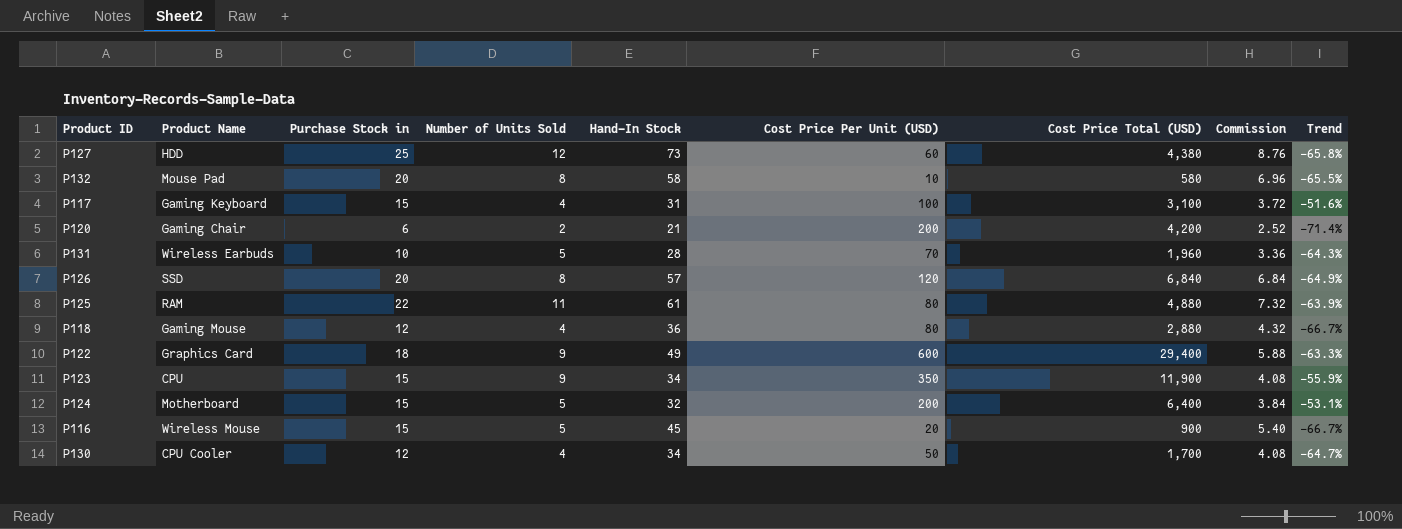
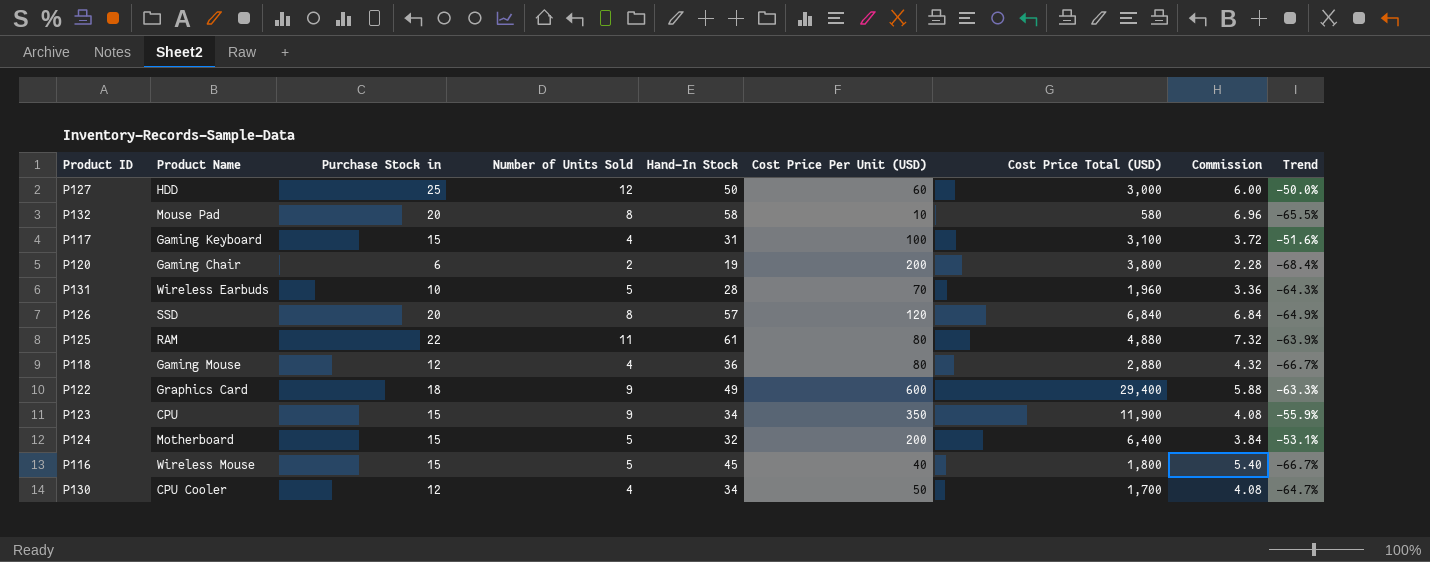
P127 | Hand-In Stock: 73 -> 50
P127 | Cost Price Total (USD): 4,380 -> 3,000
P127 | Commission: 8.76 -> 6.00
P127 | Trend: -65.8% -> -50.0%
P120 | Hand-In Stock: 21 -> 19
P120 | Cost Price Total (USD): 4,200 -> 3,800
P120 | Commission: 2.52 -> 2.28
P120 | Trend: -71.4% -> -68.4%
P116 | Cost Price Per Unit (USD): 20 -> 40
P116 | Cost Price Total (USD): 900 -> 1,800

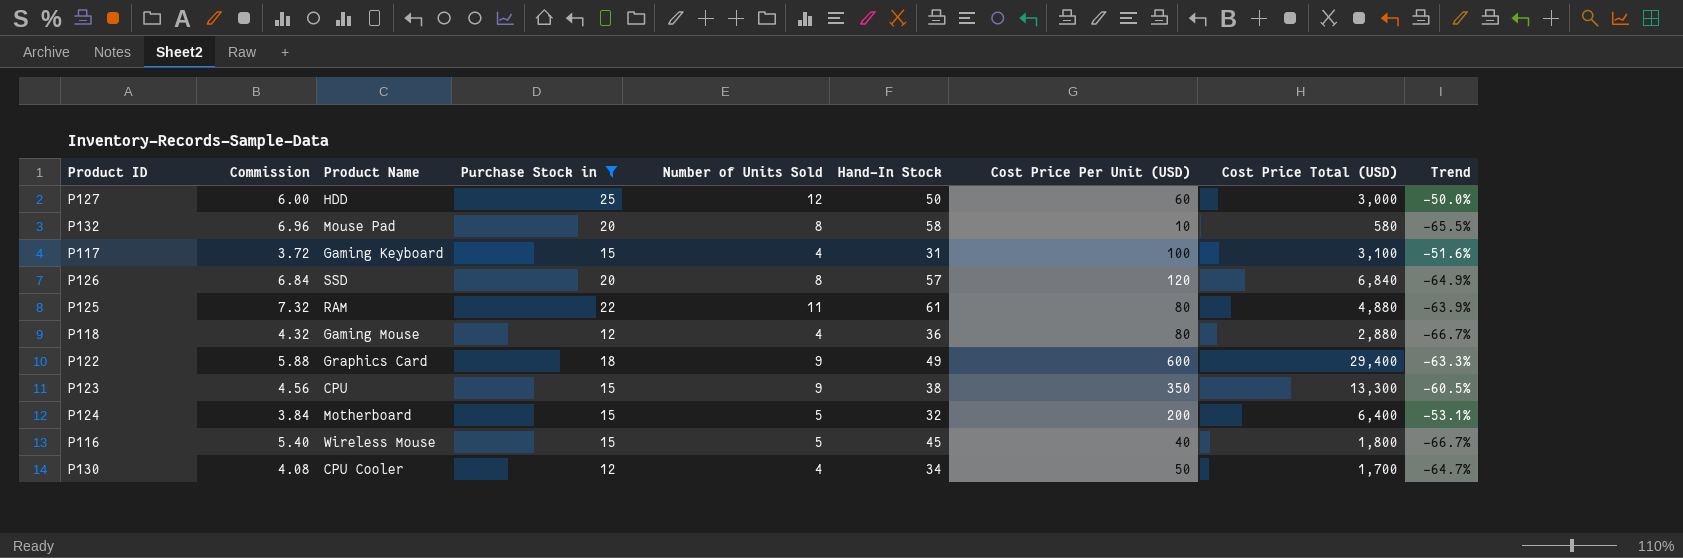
filter: none -> Purchase Stock in >= 12
column Commission | position: 8 -> 2
P123 | Commission: 4.08 -> 4.56
P123 | Hand-In Stock: 34 -> 38
P123 | Cost Price Total (USD): 11,900 -> 13,300
P123 | Trend: -55.9% -> -60.5%

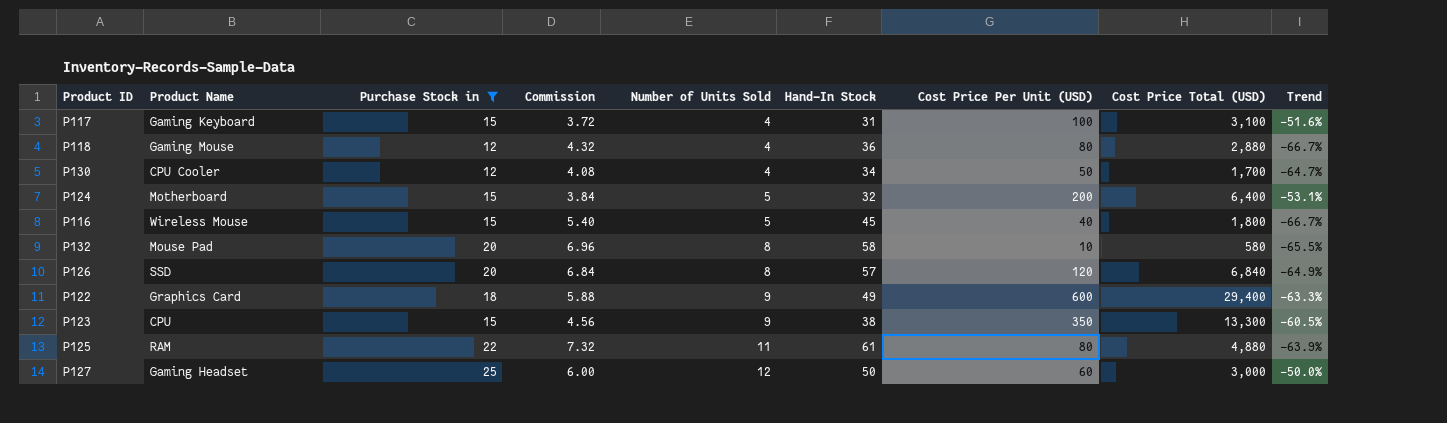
row order: none -> Number of Units Sold ascending
column Commission | position: 2 -> 4
P127 | Product Name: HDD -> Gaming Headset

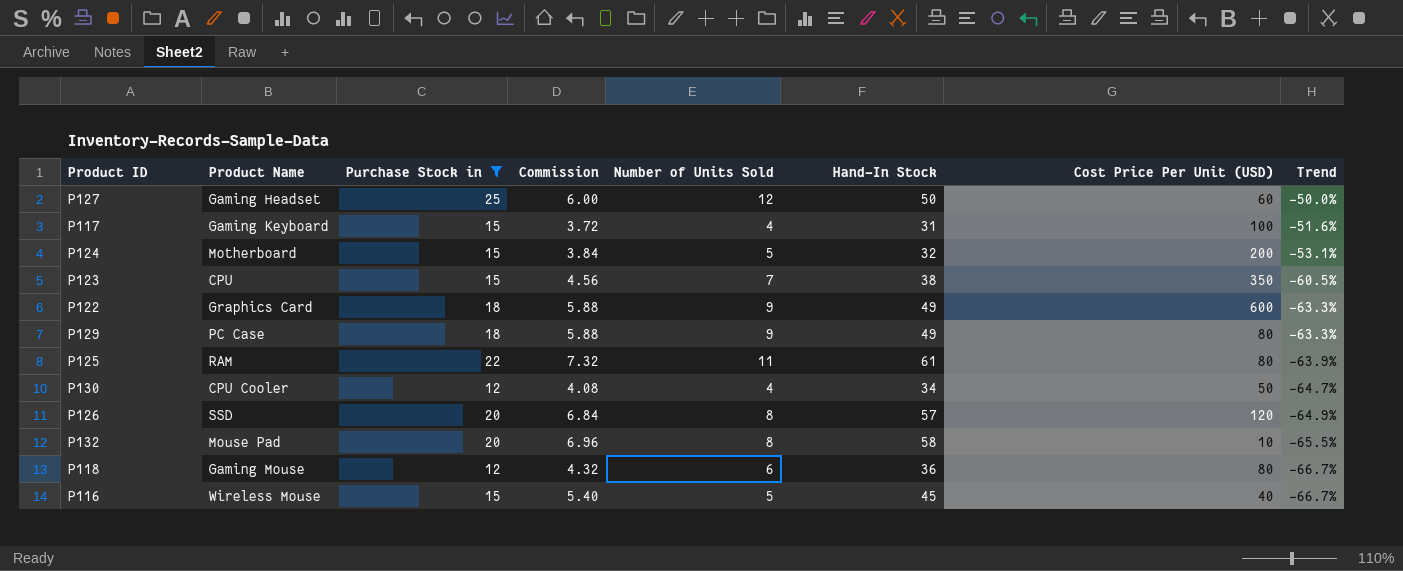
row order: Number of Units Sold ascending -> Trend descending
column Cost Price Total (USD) | formula: [Hand-In Stock] * [Cost Price Per Unit (USD)] -> none
P123 | Number of Units Sold: 9 -> 7
row P129: none -> PC Case | 18 | 5.88 | 9 | 49 | 80 | -63.3%
P118 | Number of Units Sold: 4 -> 6

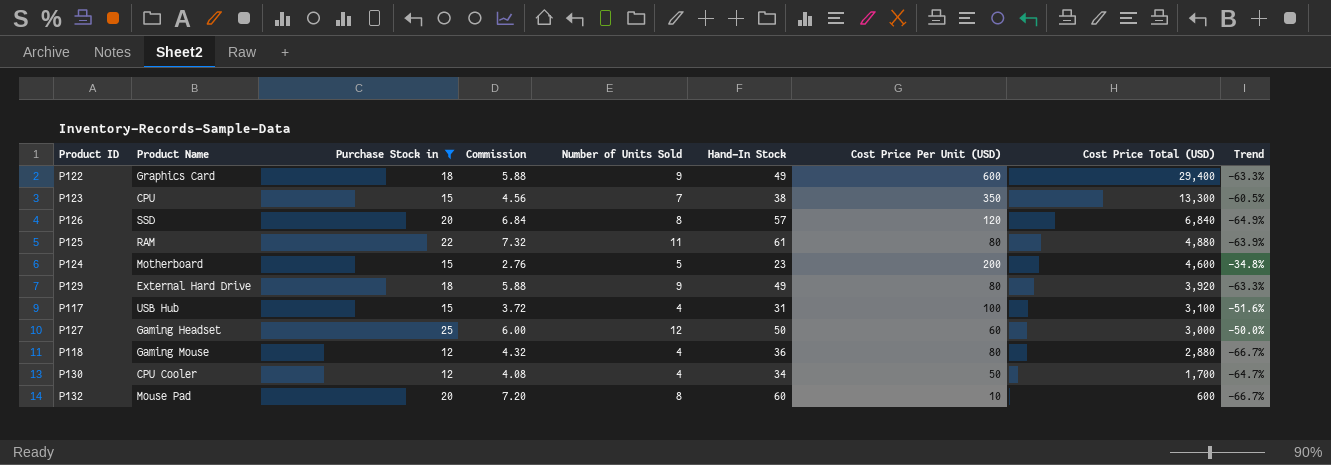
row order: Trend descending -> Cost Price Total (USD) descending
column Cost Price Total (USD) | formula: none -> [Hand-In Stock] * [Cost Price Per Unit (USD)]
row P116: Wireless Mouse | 15 | 5.40 | 5 | 45 | 40 | -66.7% -> none
P124 | Commission: 3.84 -> 2.76
P124 | Hand-In Stock: 32 -> 23
P124 | Trend: -53.1% -> -34.8%
P129 | Product Name: PC Case -> External Hard Drive
P117 | Product Name: Gaming Keyboard -> USB Hub
P118 | Number of Units Sold: 6 -> 4
P132 | Commission: 6.96 -> 7.20
P132 | Hand-In Stock: 58 -> 60
P132 | Trend: -65.5% -> -66.7%

